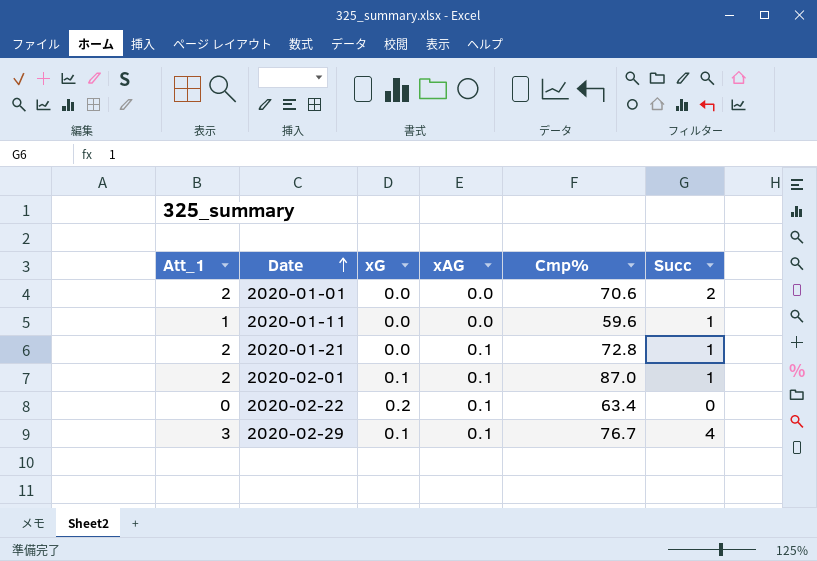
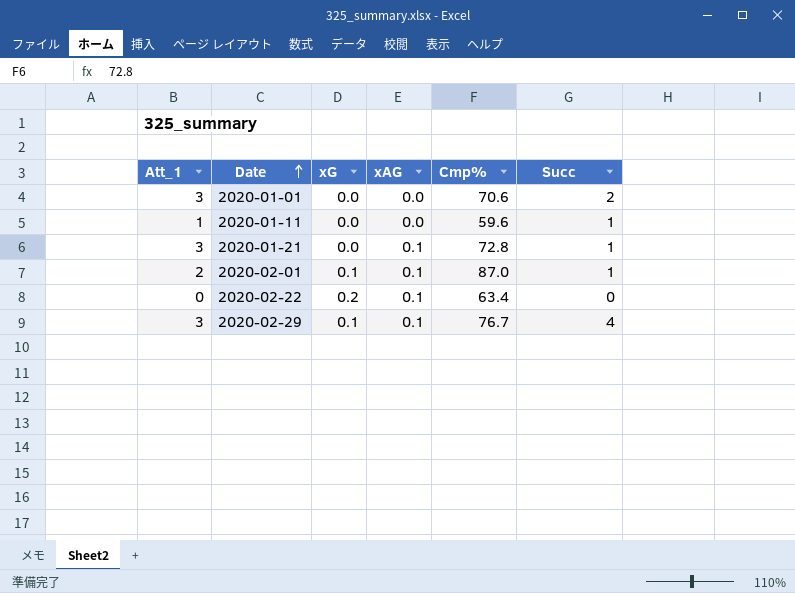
2020-01-01 | Att_1: 2 -> 3
2020-01-21 | Att_1: 2 -> 3

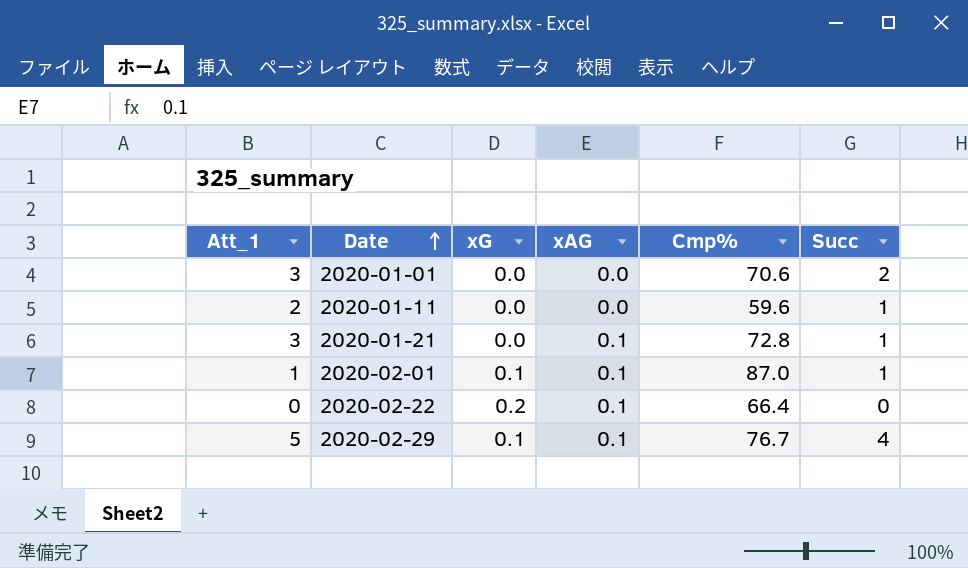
2020-01-11 | Att_1: 1 -> 2
2020-02-01 | Att_1: 2 -> 1
2020-02-22 | Cmp%: 63.4 -> 66.4
2020-02-29 | Att_1: 3 -> 5

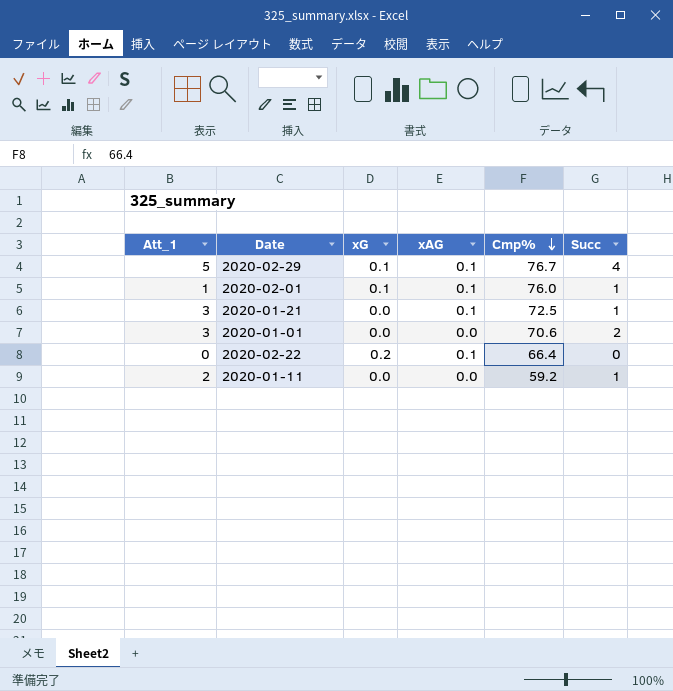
row order: Date ascending -> Cmp% descending
2020-02-01 | Cmp%: 87.0 -> 76.0
2020-01-21 | Cmp%: 72.8 -> 72.5
2020-01-11 | Cmp%: 59.6 -> 59.2

